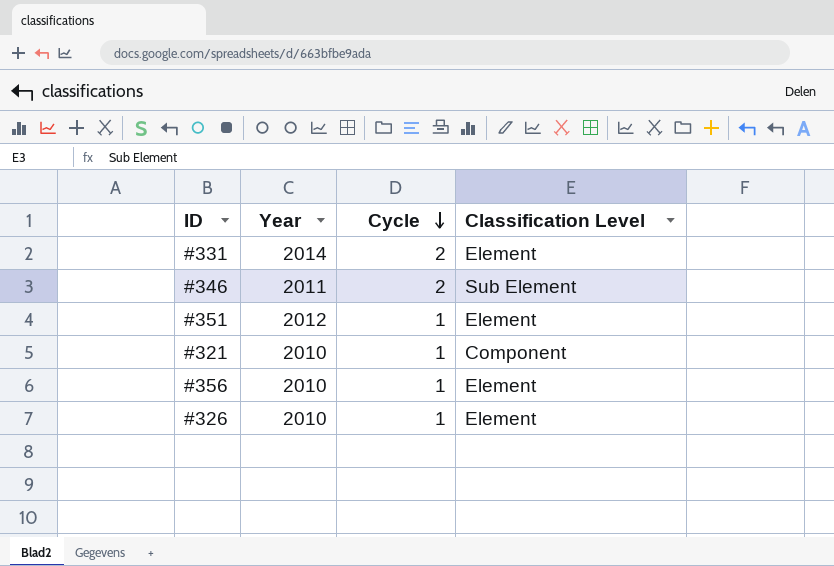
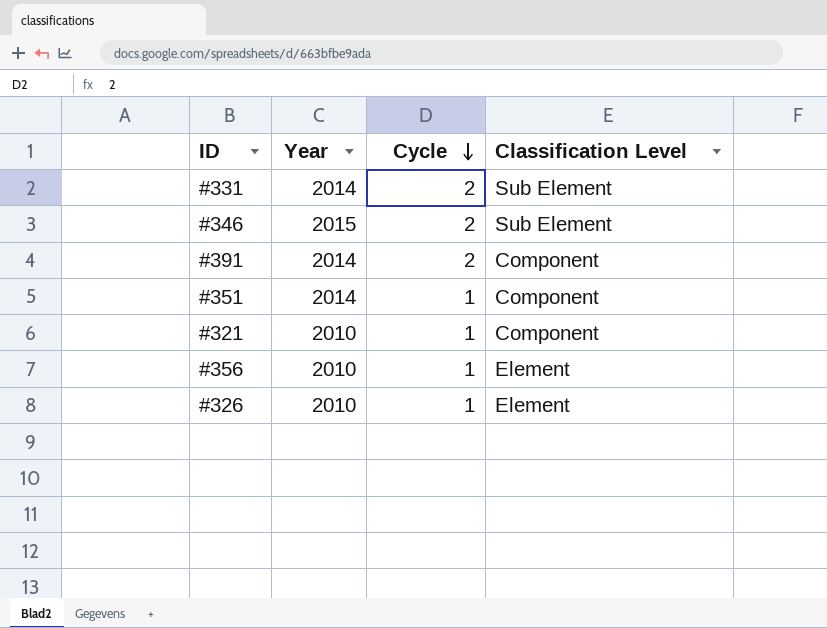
#331 | Classification Level: Element -> Sub Element
#346 | Year: 2011 -> 2015
row #391: none -> 2014 | 2 | Component
#351 | Year: 2012 -> 2014
#351 | Classification Level: Element -> Component

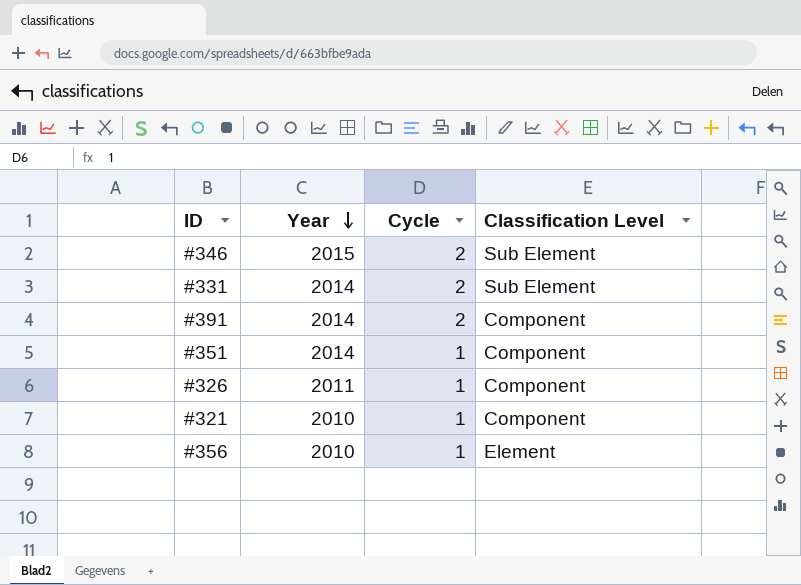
row order: Cycle descending -> Year descending
#326 | Year: 2010 -> 2011
#326 | Classification Level: Element -> Component

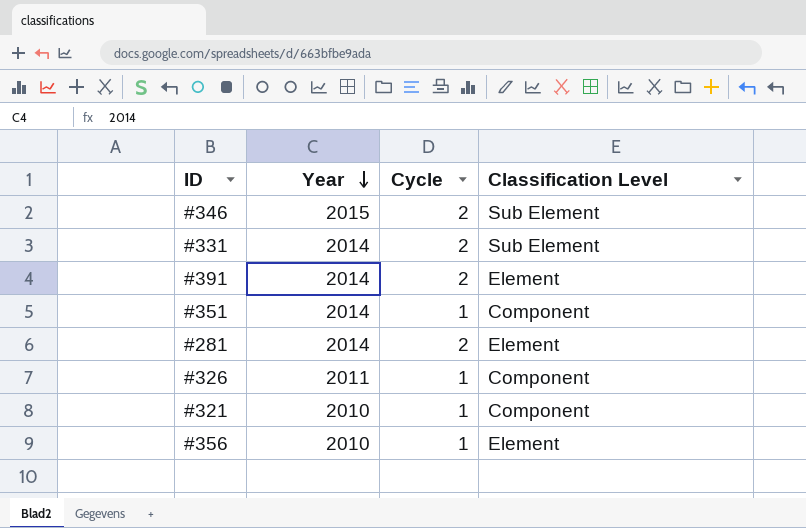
#391 | Classification Level: Component -> Element
row #281: none -> 2014 | 2 | Element

